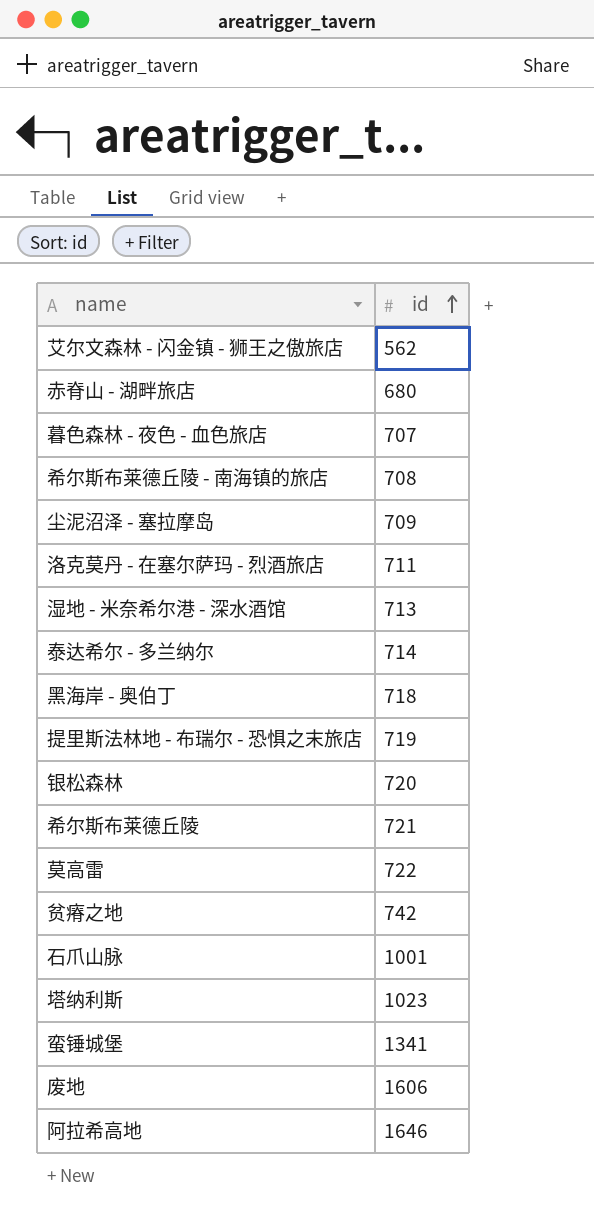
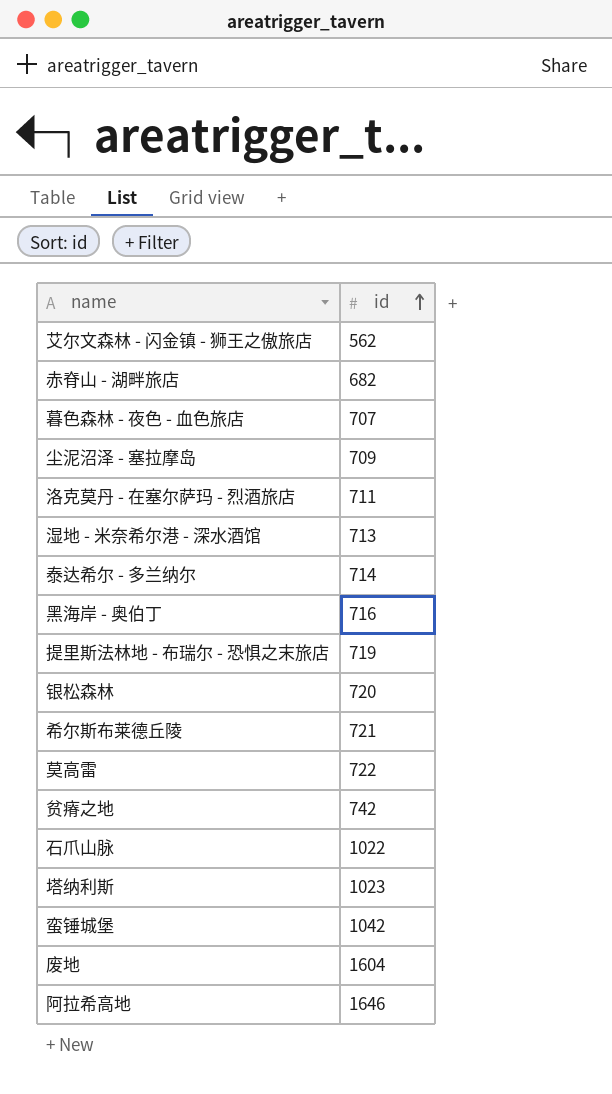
row 希尔斯布莱德丘陵 - 南海镇的旅店: 708 -> none
赤脊山 - 湖畔旅店 | id: 680 -> 682
黑海岸 - 奥伯丁 | id: 718 -> 716
石爪山脉 | id: 1001 -> 1022
蛮锤城堡 | id: 1341 -> 1042
废地 | id: 1606 -> 1604

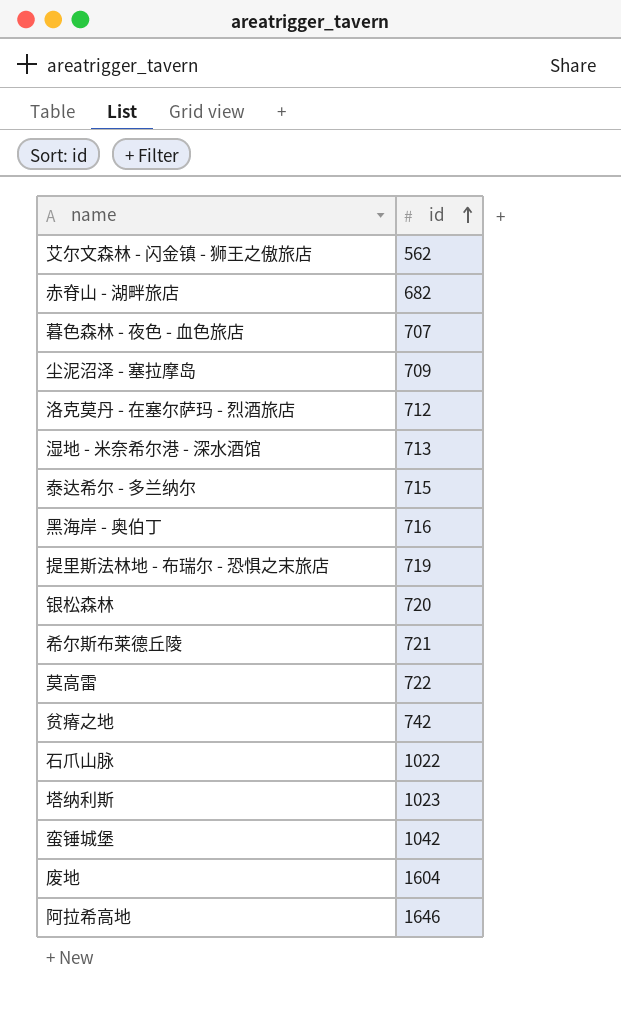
洛克莫丹 - 在塞尔萨玛 - 烈酒旅店 | id: 711 -> 712
泰达希尔 - 多兰纳尔 | id: 714 -> 715

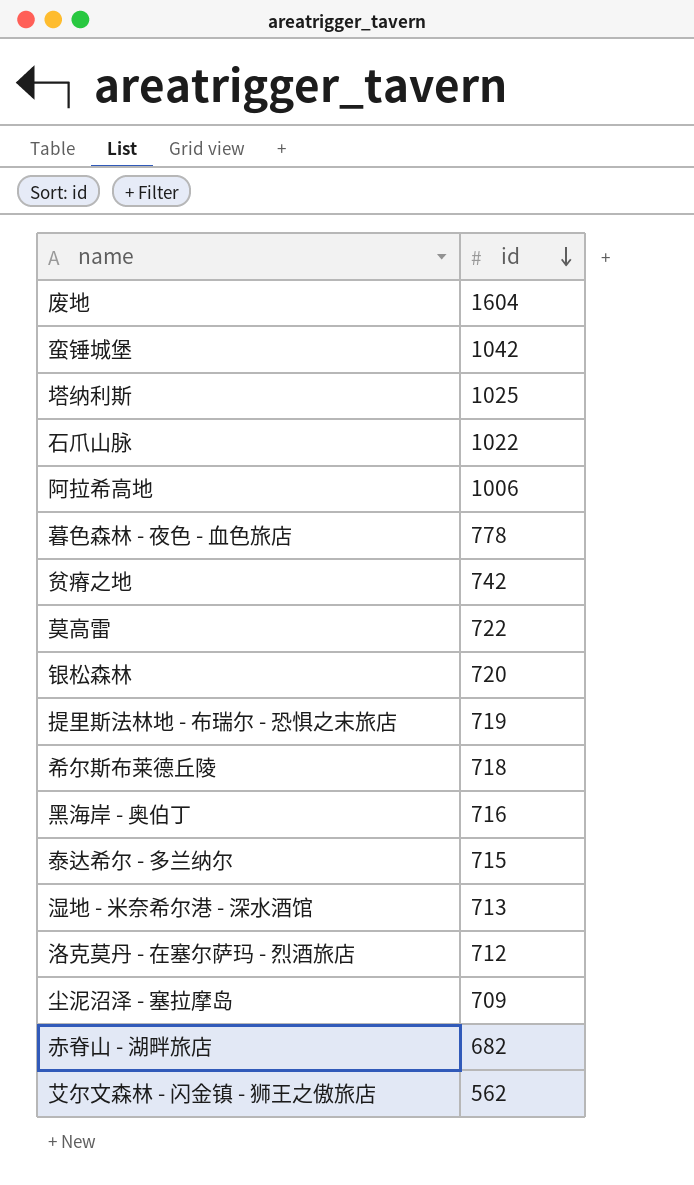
row order: id ascending -> id descending
塔纳利斯 | id: 1023 -> 1025
阿拉希高地 | id: 1646 -> 1006
暮色森林 - 夜色 - 血色旅店 | id: 707 -> 778
希尔斯布莱德丘陵 | id: 721 -> 718

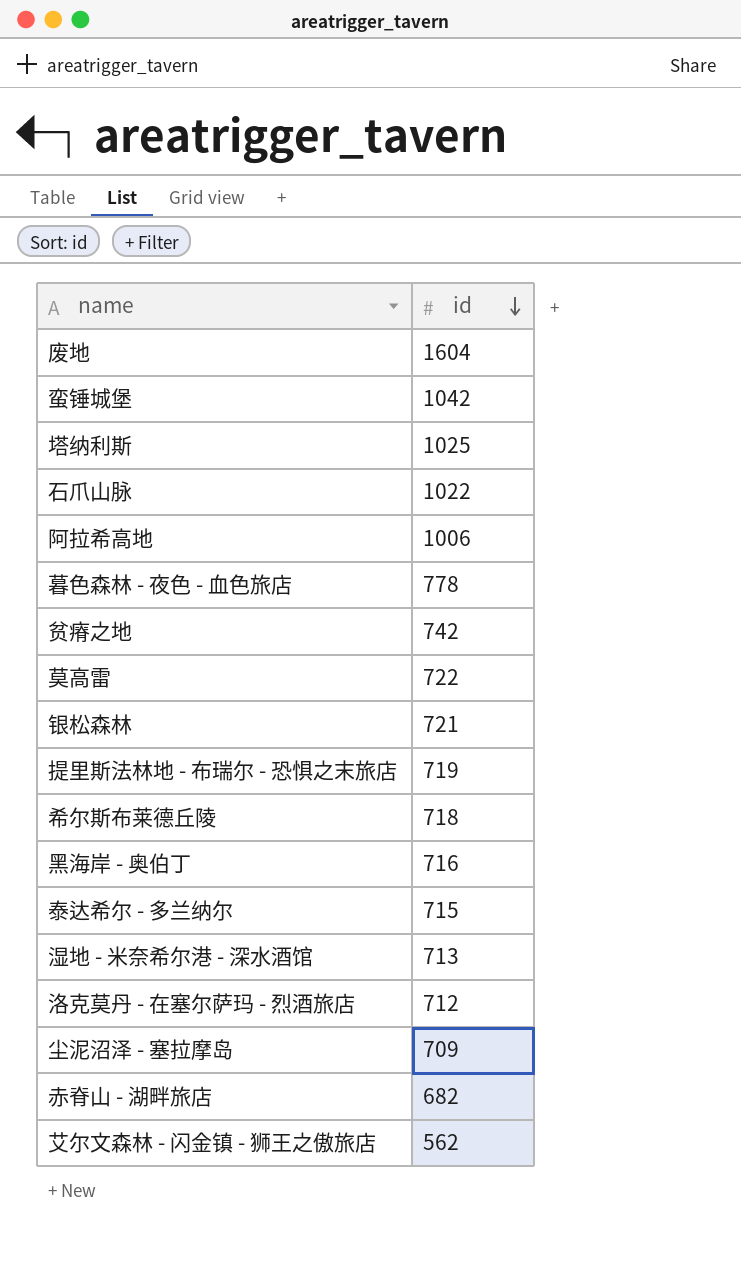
银松森林 | id: 720 -> 721

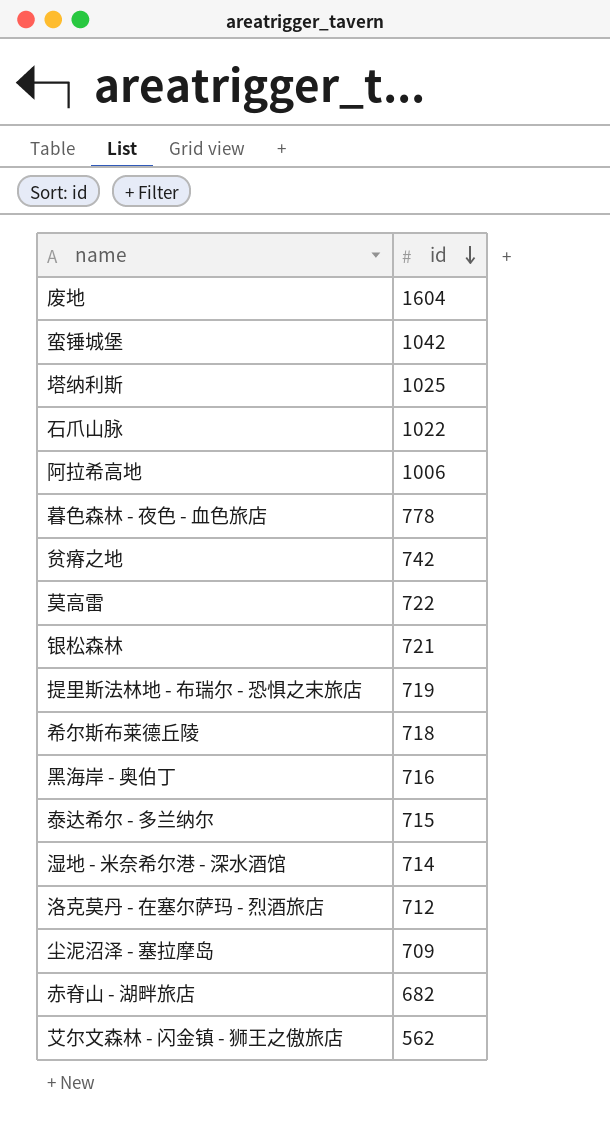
湿地 - 米奈希尔港 - 深水酒馆 | id: 713 -> 714

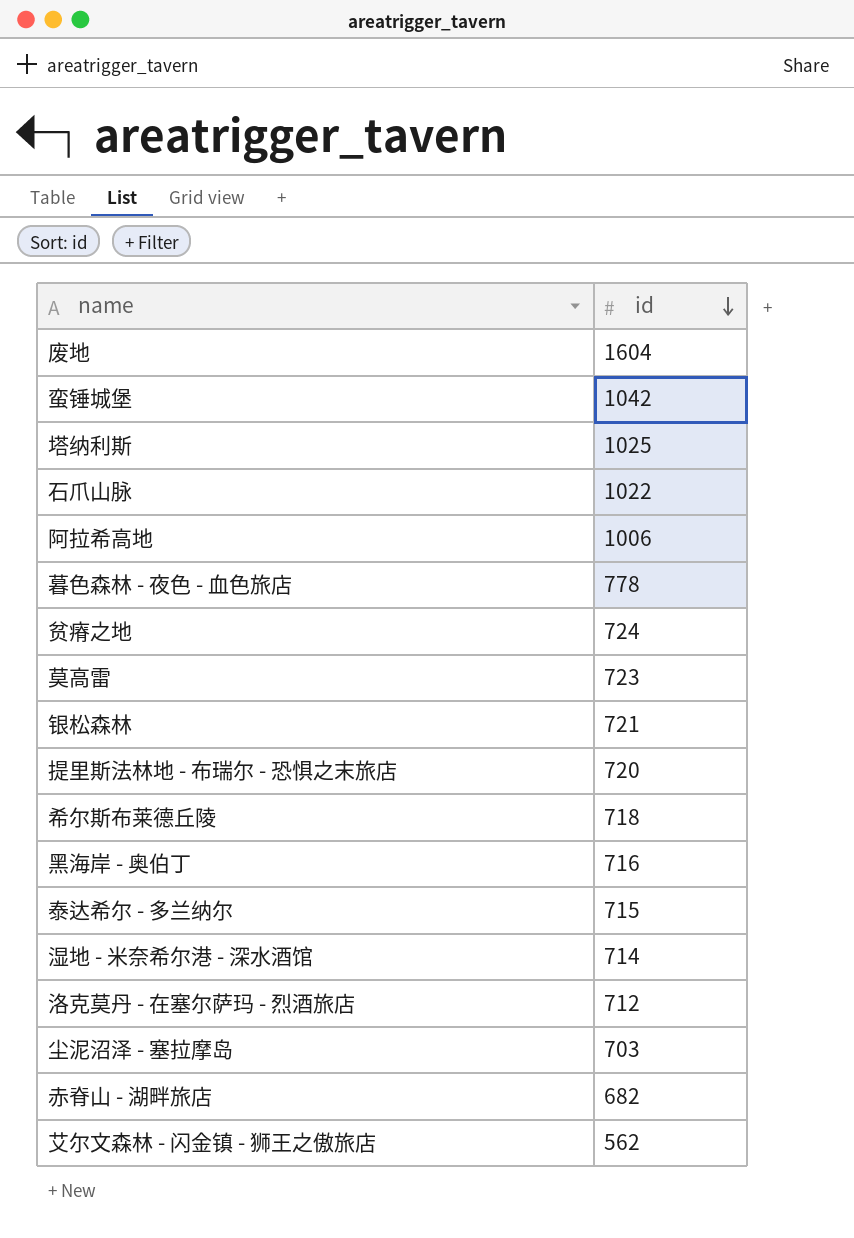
贫瘠之地 | id: 742 -> 724
莫高雷 | id: 722 -> 723
提里斯法林地 - 布瑞尔 - 恐惧之末旅店 | id: 719 -> 720
尘泥沼泽 - 塞拉摩岛 | id: 709 -> 703

